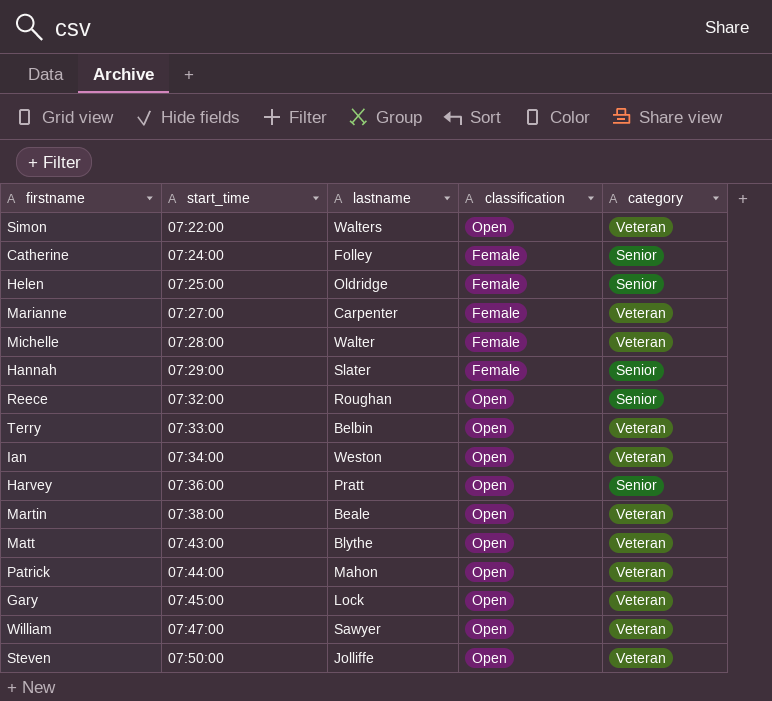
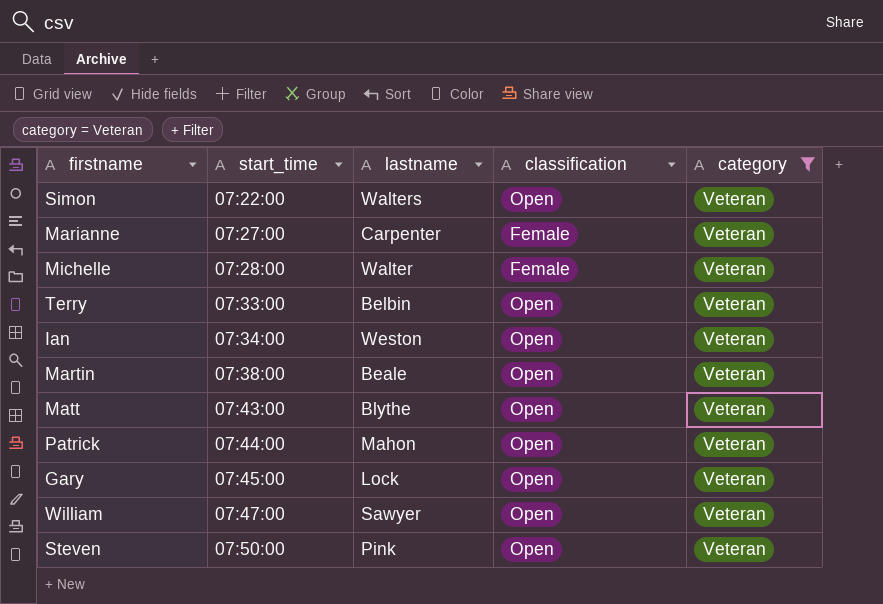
filter: none -> category = Veteran
Steven | lastname: Jolliffe -> Pink

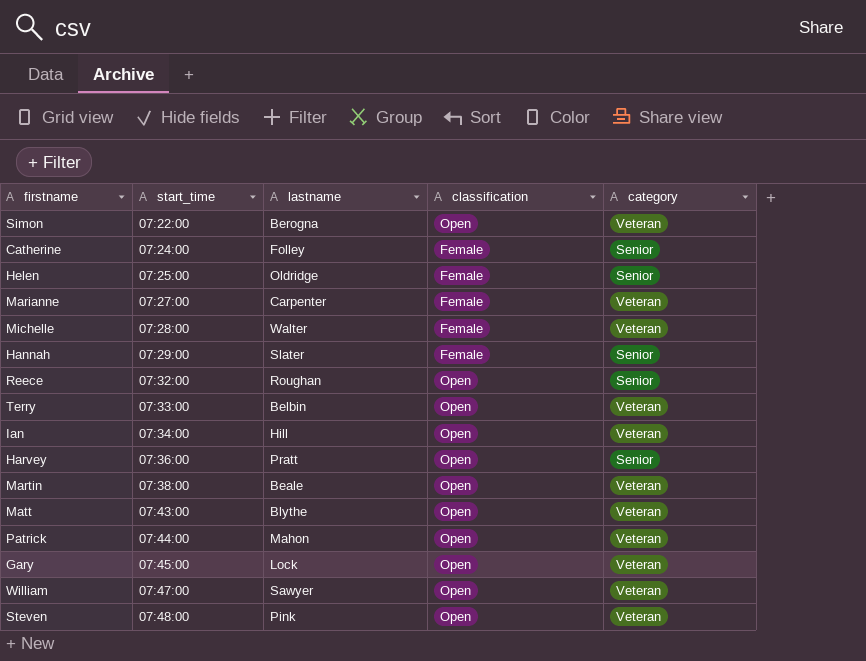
filter: category = Veteran -> none
Simon | lastname: Walters -> Berogna
Ian | lastname: Weston -> Hill
Steven | start_time: 07:50:00 -> 07:48:00

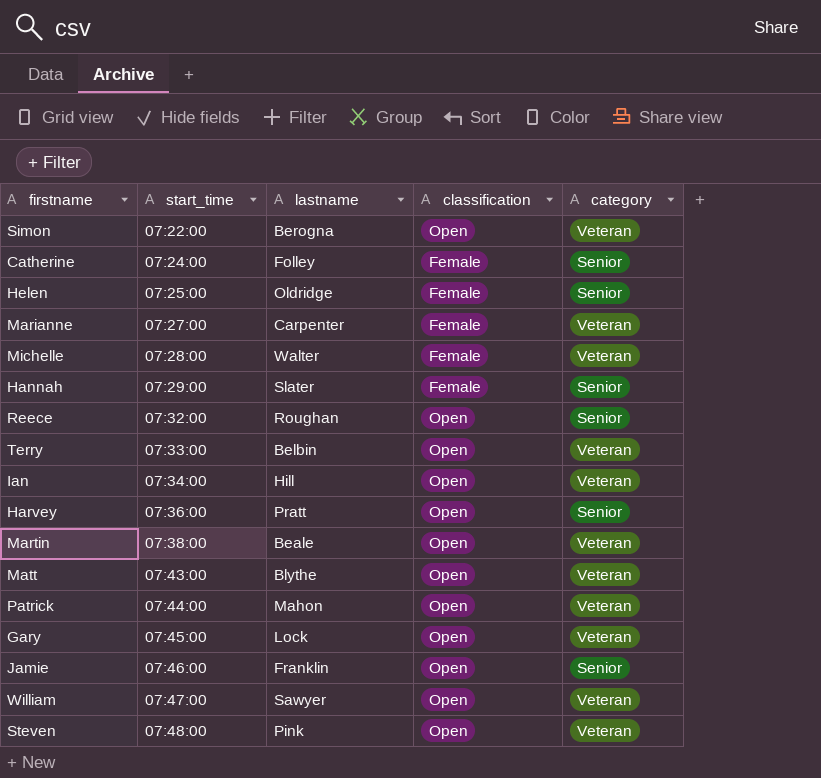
row Jamie: none -> 07:46:00 | Franklin | Open | Senior

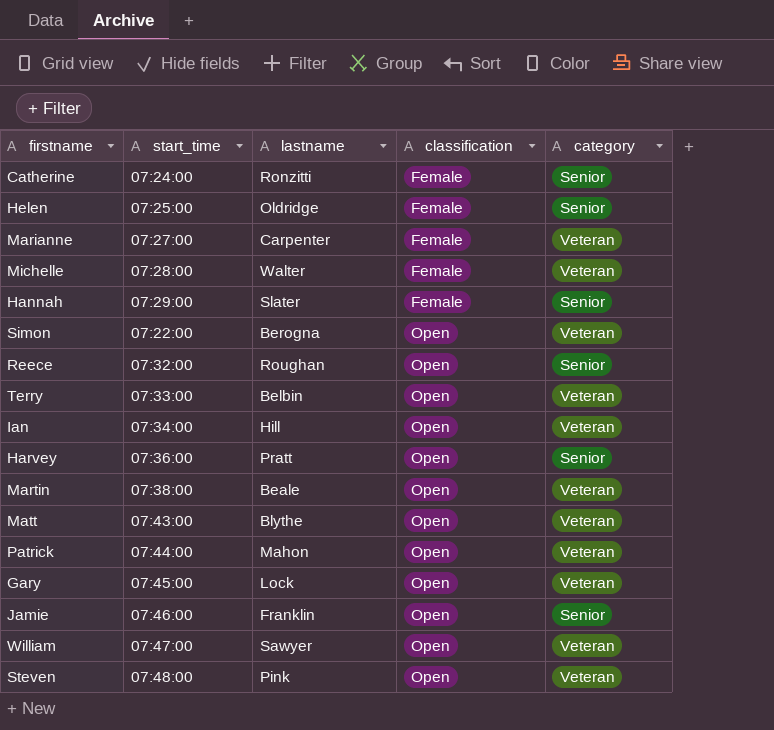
row order: start_time ascending -> classification ascending
Catherine | lastname: Folley -> Ronzitti

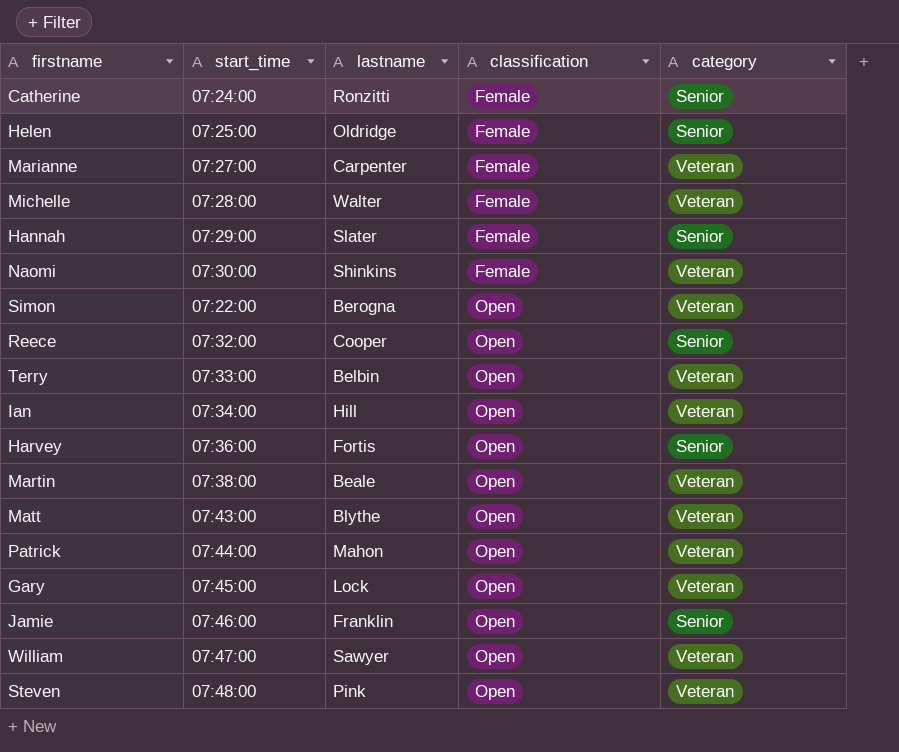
row Naomi: none -> 07:30:00 | Shinkins | Female | Veteran
Reece | lastname: Roughan -> Cooper
Harvey | lastname: Pratt -> Fortis

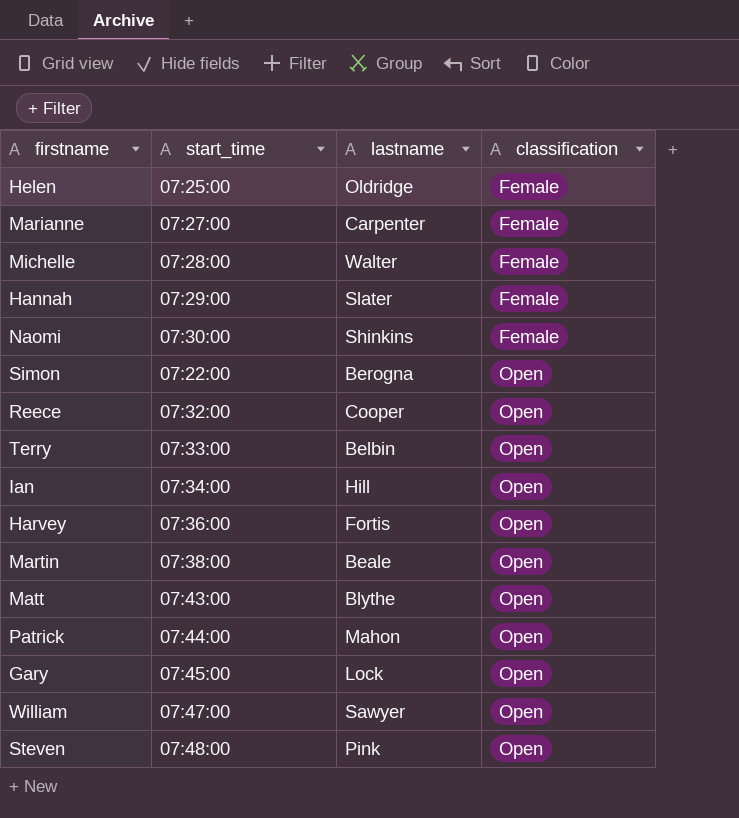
column category | position: 5 -> none
row Catherine: 07:24:00 | Ronzitti | Female | Senior -> none
row Jamie: 07:46:00 | Franklin | Open | Senior -> none

